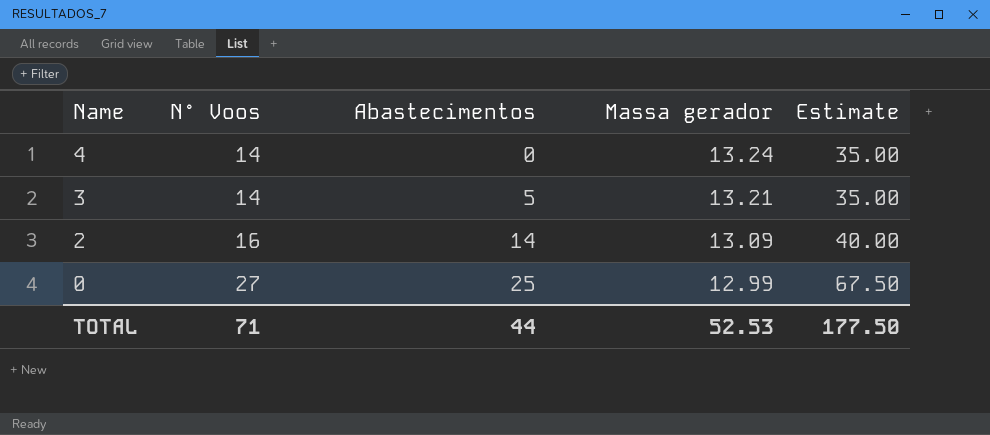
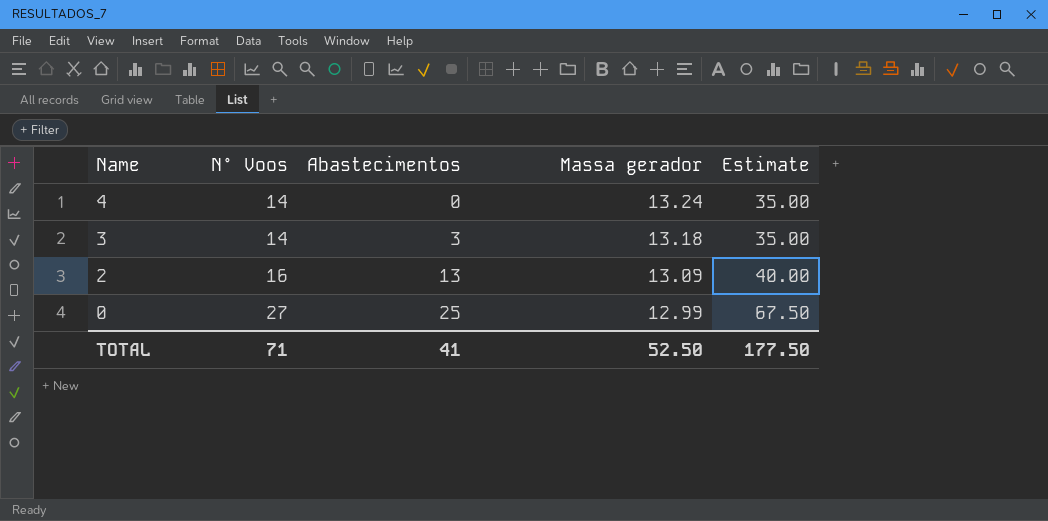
3 | Abastecimentos: 5 -> 3
3 | Massa gerador: 13.21 -> 13.18
2 | Abastecimentos: 14 -> 13
TOTAL | Abastecimentos: 44 -> 41
TOTAL | Massa gerador: 52.53 -> 52.50

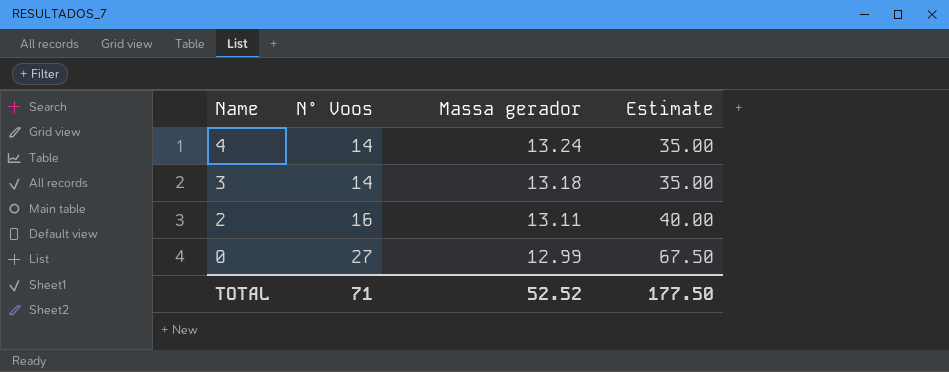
column Abastecimentos | position: 3 -> none
2 | Massa gerador: 13.09 -> 13.11
TOTAL | Massa gerador: 52.50 -> 52.52

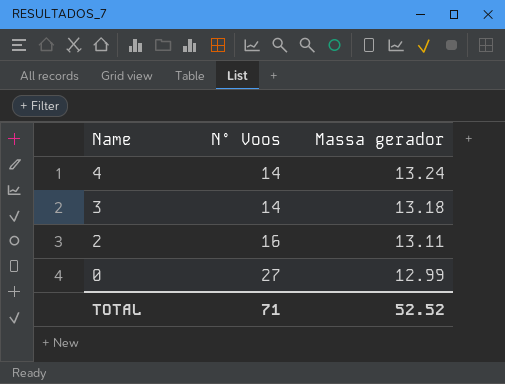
column Estimate | formula: [N° Voos] * 2.5 -> none

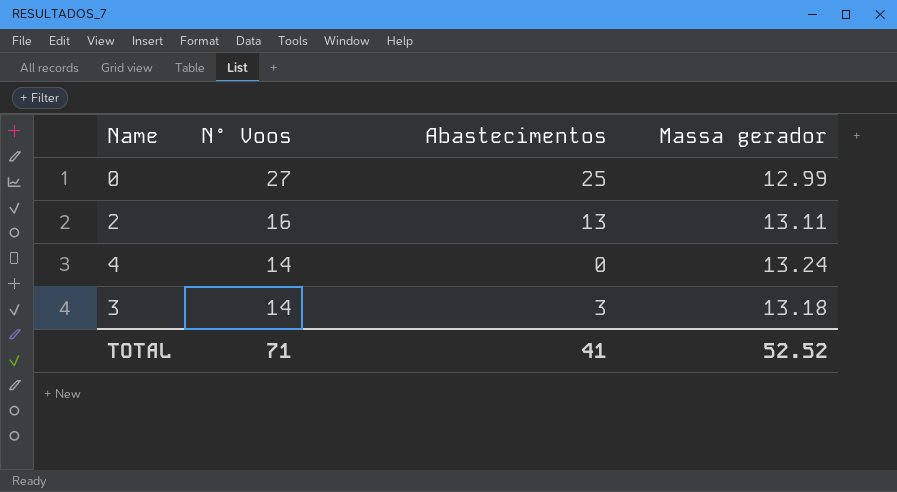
row order: Name descending -> N° Voos descending
column Abastecimentos | position: none -> 3

